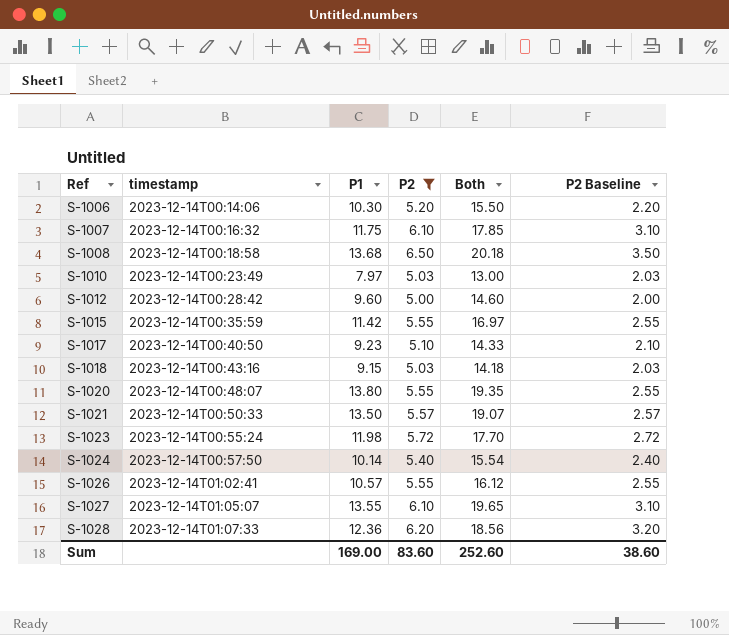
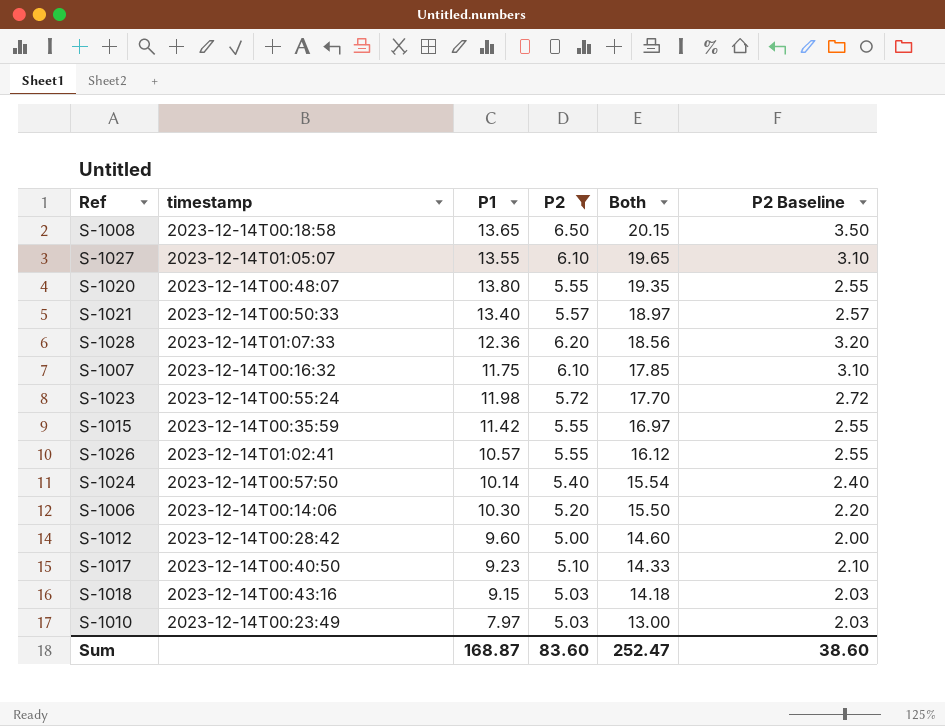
row order: Ref ascending -> Both descending
S-1008 | P1: 13.68 -> 13.65
S-1008 | Both: 20.18 -> 20.15
S-1021 | P1: 13.50 -> 13.40
S-1021 | Both: 19.07 -> 18.97
Sum | P1: 169.00 -> 168.87
Sum | Both: 252.60 -> 252.47

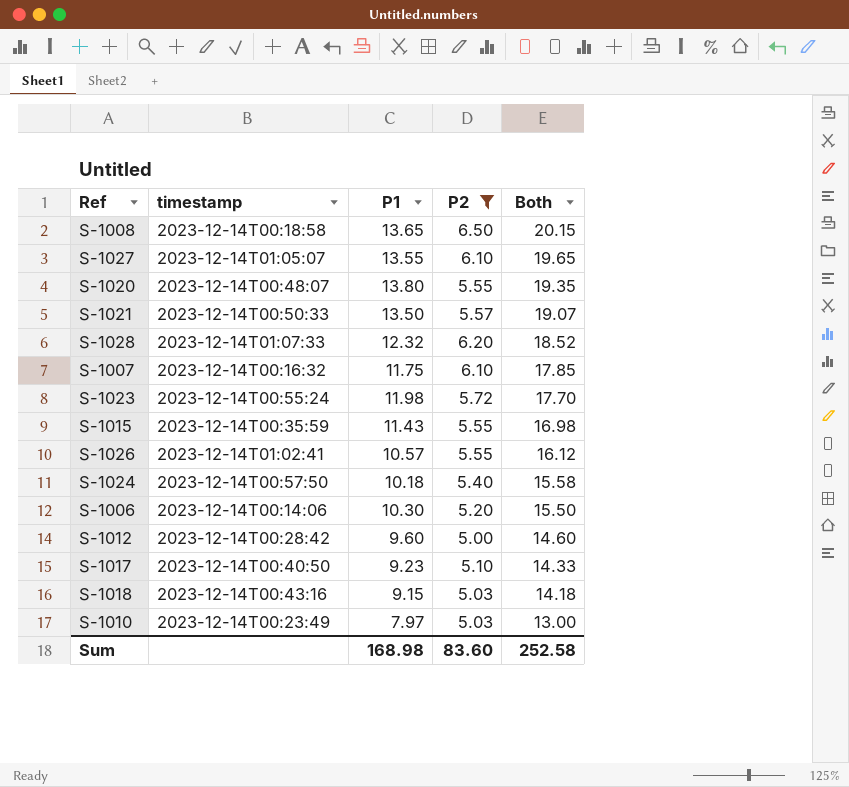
column P2 Baseline | formula: [P2] - 3 -> none
S-1021 | P1: 13.40 -> 13.50
S-1021 | Both: 18.97 -> 19.07
S-1028 | P1: 12.36 -> 12.32
S-1028 | Both: 18.56 -> 18.52
S-1015 | P1: 11.42 -> 11.43
S-1015 | Both: 16.97 -> 16.98
S-1024 | P1: 10.14 -> 10.18
S-1024 | Both: 15.54 -> 15.58
Sum | P1: 168.87 -> 168.98
Sum | Both: 252.47 -> 252.58

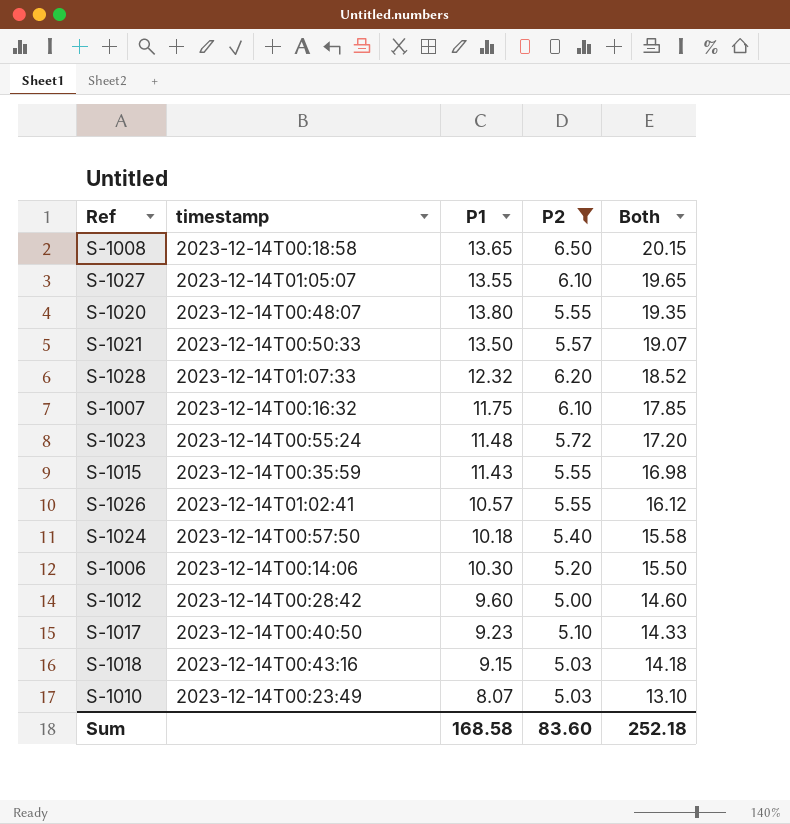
S-1023 | P1: 11.98 -> 11.48
S-1023 | Both: 17.70 -> 17.20
S-1010 | P1: 7.97 -> 8.07
S-1010 | Both: 13.00 -> 13.10
Sum | P1: 168.98 -> 168.58
Sum | Both: 252.58 -> 252.18

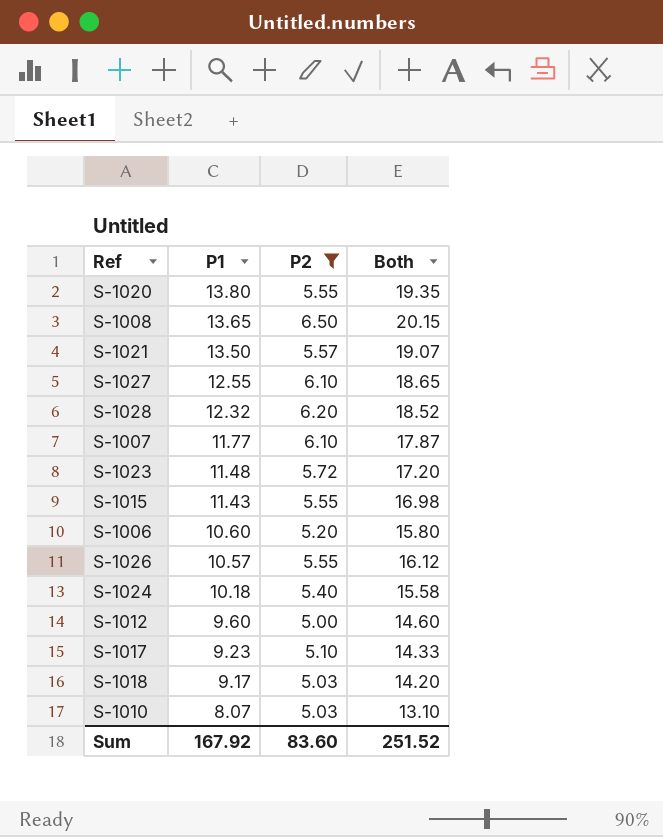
row order: Both descending -> P1 descending
column timestamp | position: 2 -> none
S-1027 | P1: 13.55 -> 12.55
S-1027 | Both: 19.65 -> 18.65
S-1007 | P1: 11.75 -> 11.77
S-1007 | Both: 17.85 -> 17.87
S-1006 | P1: 10.30 -> 10.60
S-1006 | Both: 15.50 -> 15.80
S-1018 | P1: 9.15 -> 9.17
S-1018 | Both: 14.18 -> 14.20
Sum | P1: 168.58 -> 167.92
Sum | Both: 252.18 -> 251.52

